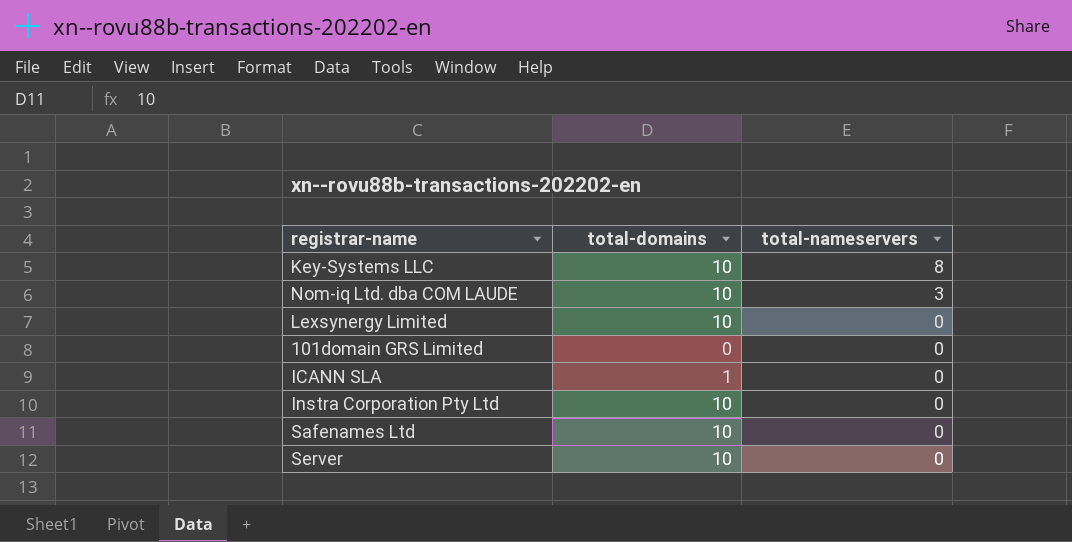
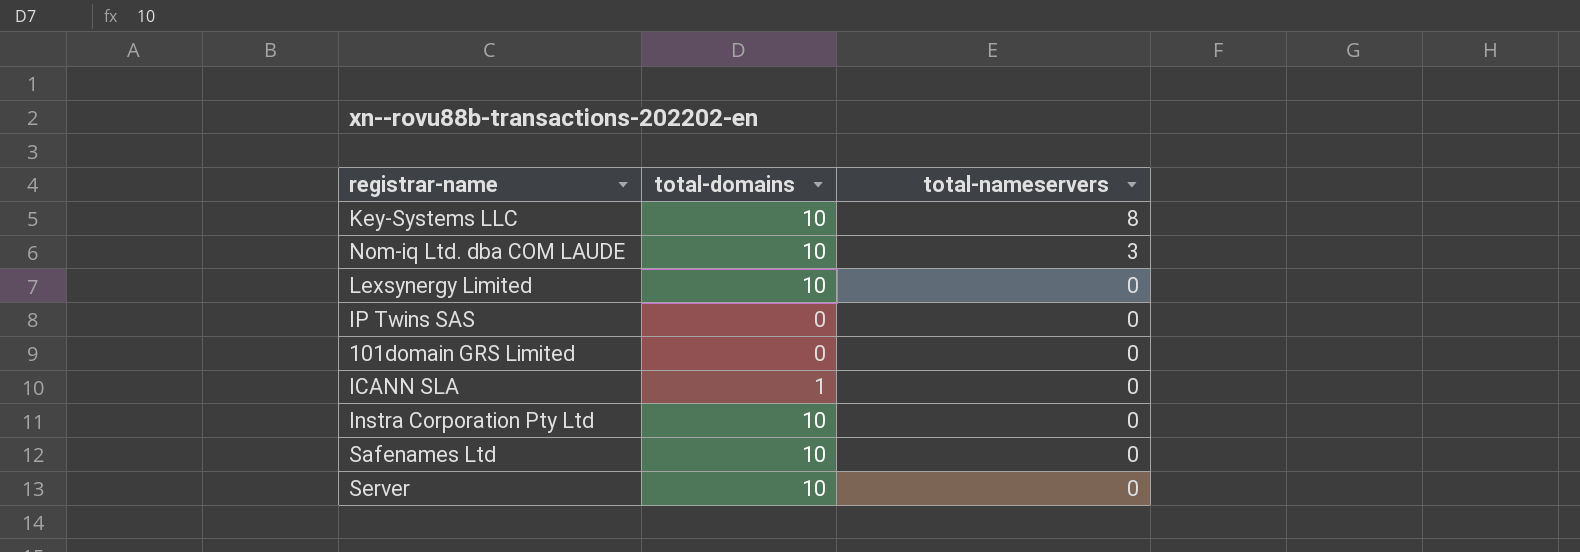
row IP Twins SAS: none -> 0 | 0

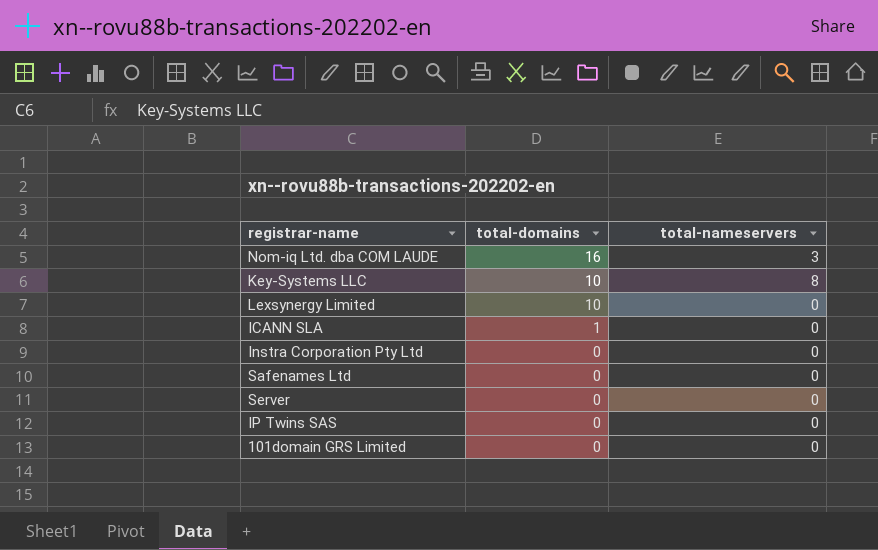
row order: total-nameservers descending -> total-domains descending
Nom-iq Ltd. dba COM LAUDE | total-domains: 10 -> 16
Instra Corporation Pty Ltd | total-domains: 10 -> 0
Safenames Ltd | total-domains: 10 -> 0
Server | total-domains: 10 -> 0

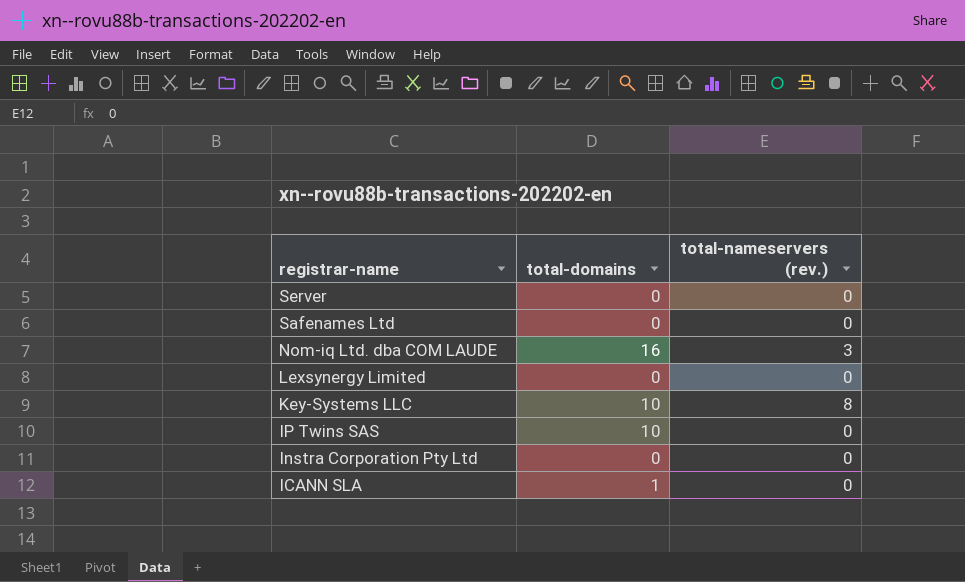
row order: total-domains descending -> registrar-name descending
column name: total-nameservers -> total-nameservers (rev.)
row 101domain GRS Limited: 0 | 0 -> none
Lexsynergy Limited | total-domains: 10 -> 0
IP Twins SAS | total-domains: 0 -> 10

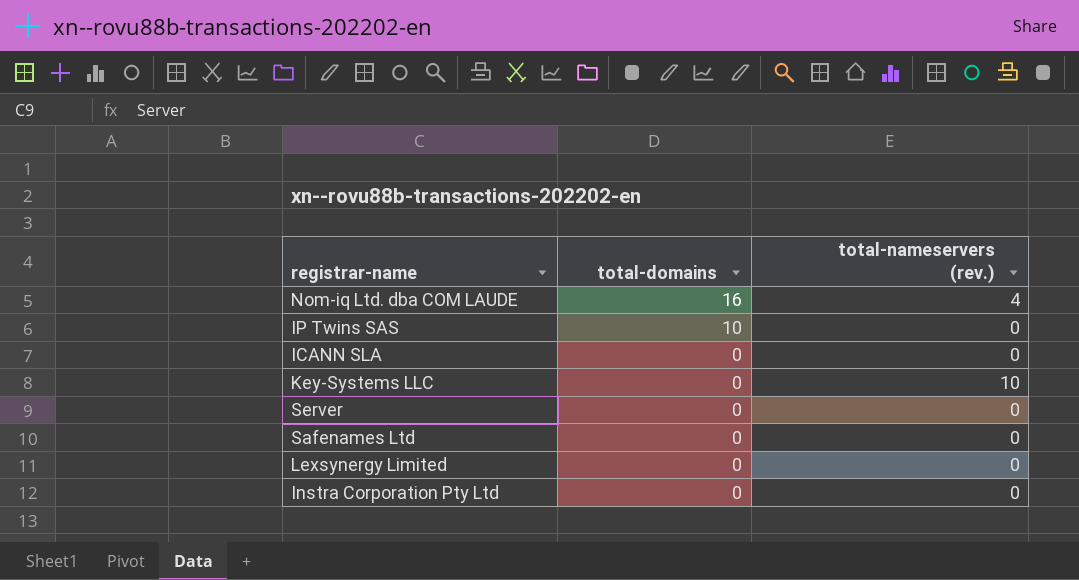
row order: registrar-name descending -> total-domains descending
Nom-iq Ltd. dba COM LAUDE | total-nameservers (rev.): 3 -> 4
ICANN SLA | total-domains: 1 -> 0
Key-Systems LLC | total-domains: 10 -> 0
Key-Systems LLC | total-nameservers (rev.): 8 -> 10

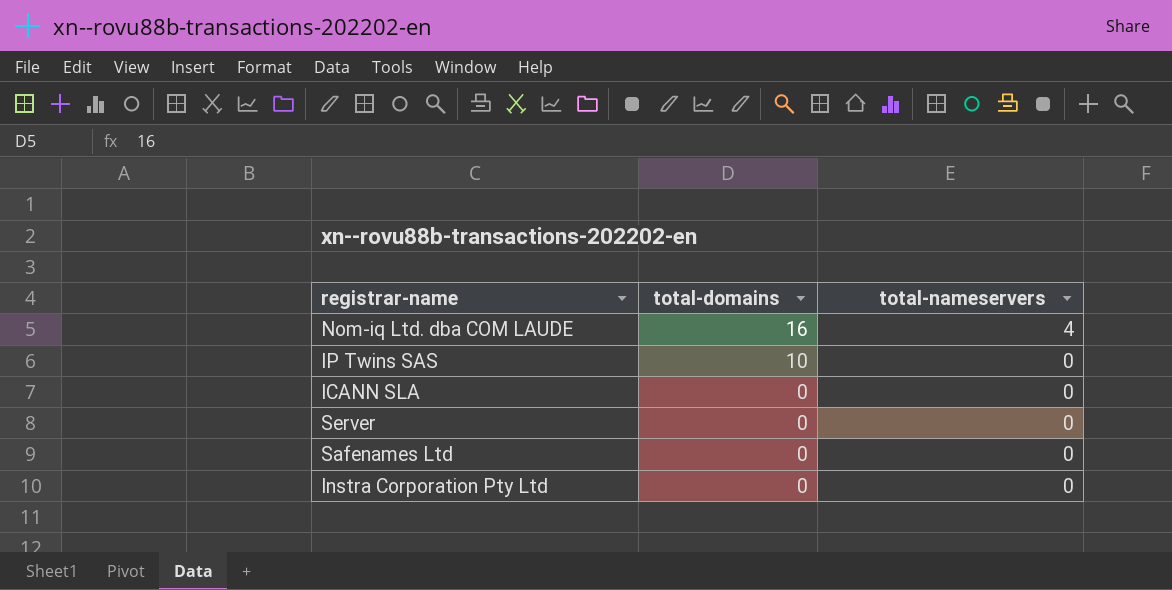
column name: total-nameservers (rev.) -> total-nameservers
row Key-Systems LLC: 0 | 10 -> none
row Lexsynergy Limited: 0 | 0 -> none

